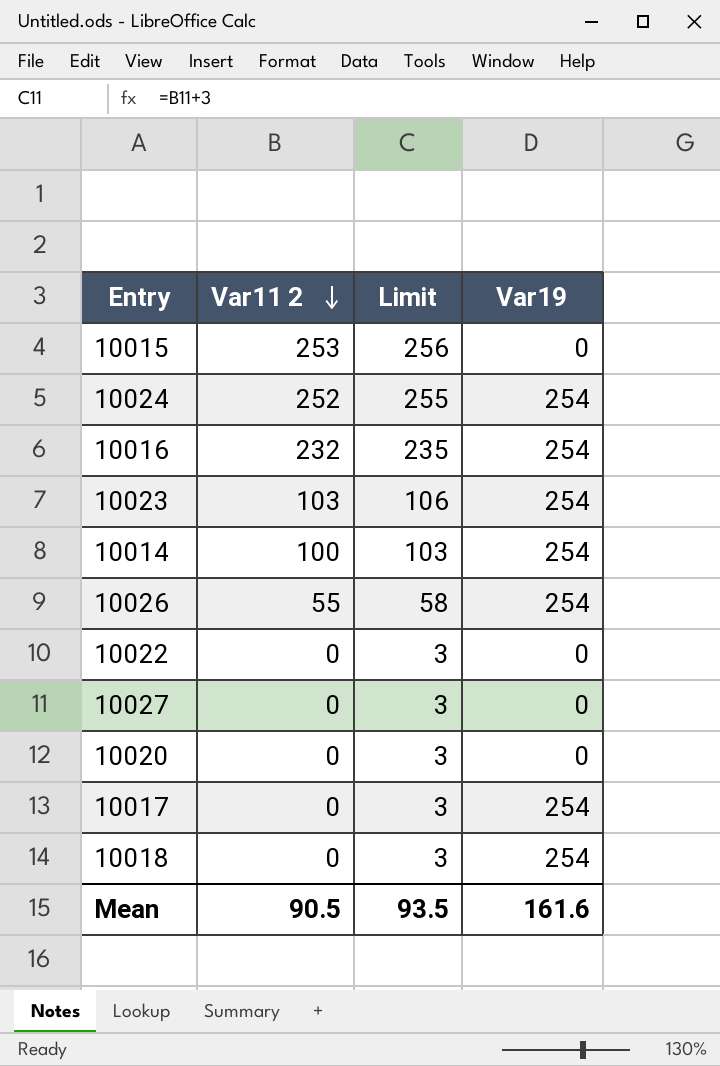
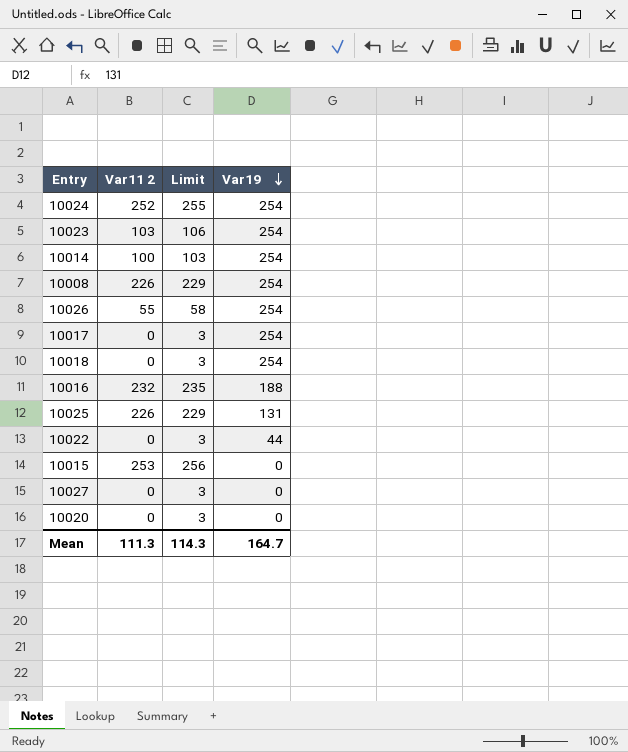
row order: Var11 2 descending -> Var19 descending
row 10008: none -> 226 | 229 | 254
10016 | Var19: 254 -> 188
row 10025: none -> 226 | 229 | 131
10022 | Var19: 0 -> 44
Mean | Var11 2: 90.5 -> 111.3
Mean | Limit: 93.5 -> 114.3
Mean | Var19: 161.6 -> 164.7

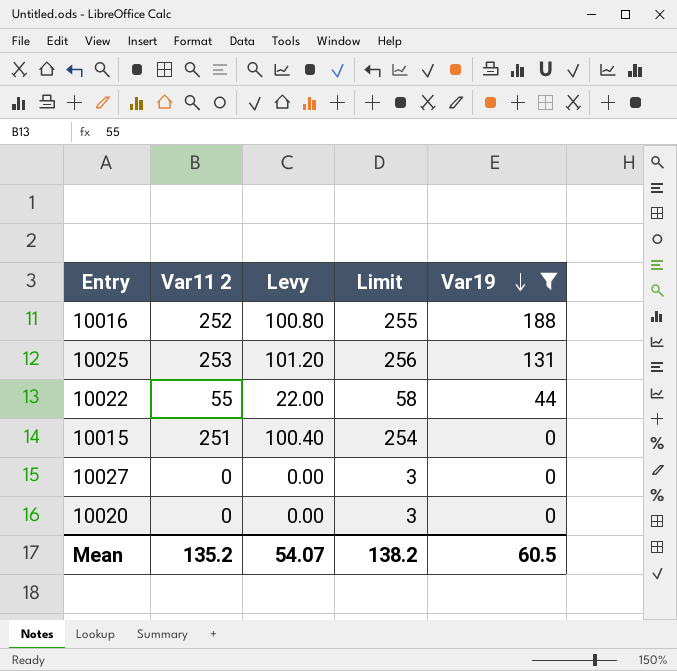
filter: none -> Var19 != 254
column Levy | formula: none -> [Var11 2] * 0.4
10016 | Var11 2: 232 -> 252
10016 | Limit: 235 -> 255
10025 | Var11 2: 226 -> 253
10025 | Limit: 229 -> 256
10022 | Var11 2: 0 -> 55
10022 | Limit: 3 -> 58
10015 | Var11 2: 253 -> 251
10015 | Limit: 256 -> 254
Mean | Var11 2: 111.3 -> 135.2
Mean | Limit: 114.3 -> 138.2
Mean | Var19: 164.7 -> 60.5

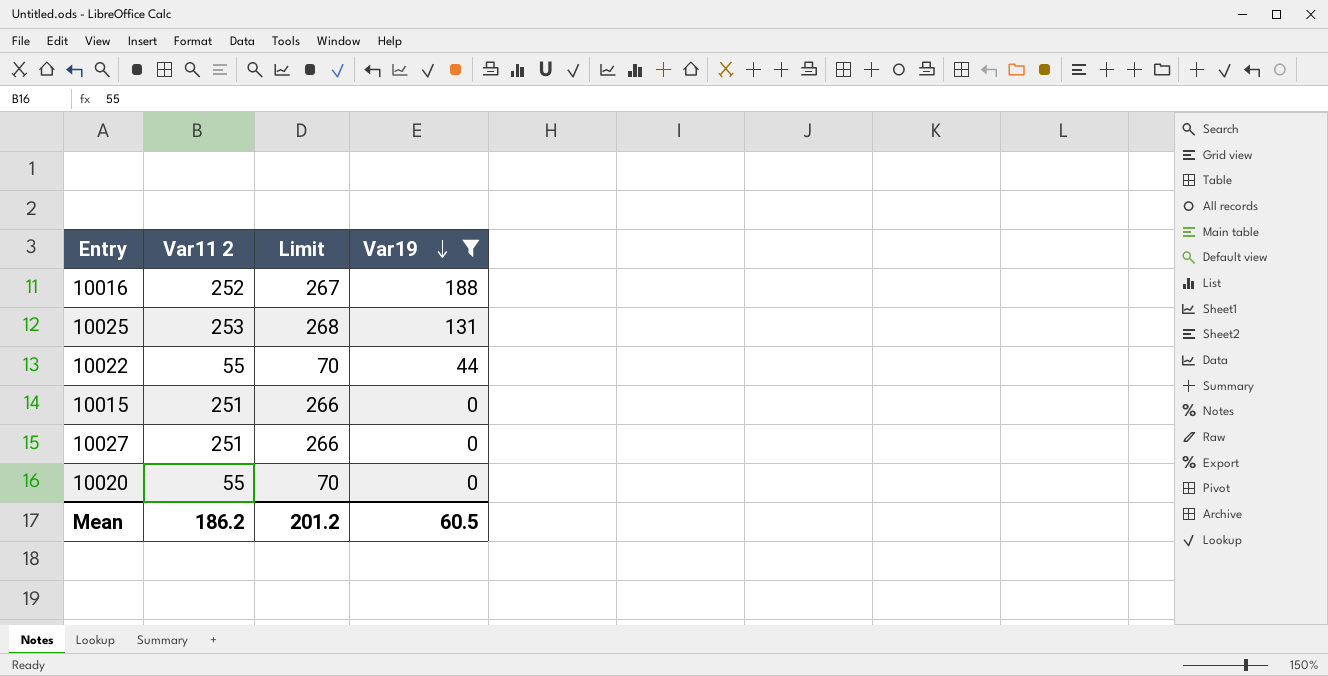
column Levy | formula: [Var11 2] * 0.4 -> none
column Limit | formula: [Var11 2] + 3 -> [Var11 2] + 15
10027 | Var11 2: 0 -> 251
10020 | Var11 2: 0 -> 55
Mean | Var11 2: 135.2 -> 186.2
Mean | Limit: 138.2 -> 201.2

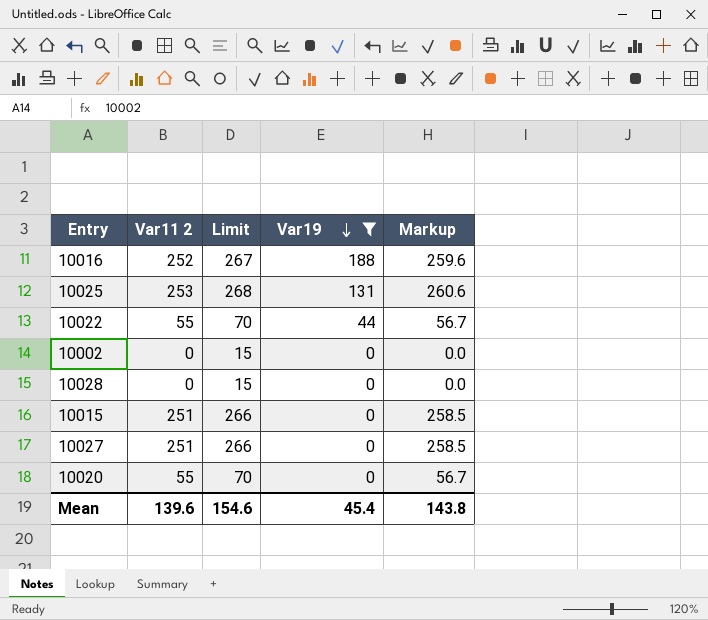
column Markup | formula: none -> [Var11 2] * 1.03
row 10002: none -> 0 | 15 | 0 | 0.0
row 10028: none -> 0 | 15 | 0 | 0.0
Mean | Var11 2: 186.2 -> 139.6
Mean | Limit: 201.2 -> 154.6
Mean | Var19: 60.5 -> 45.4

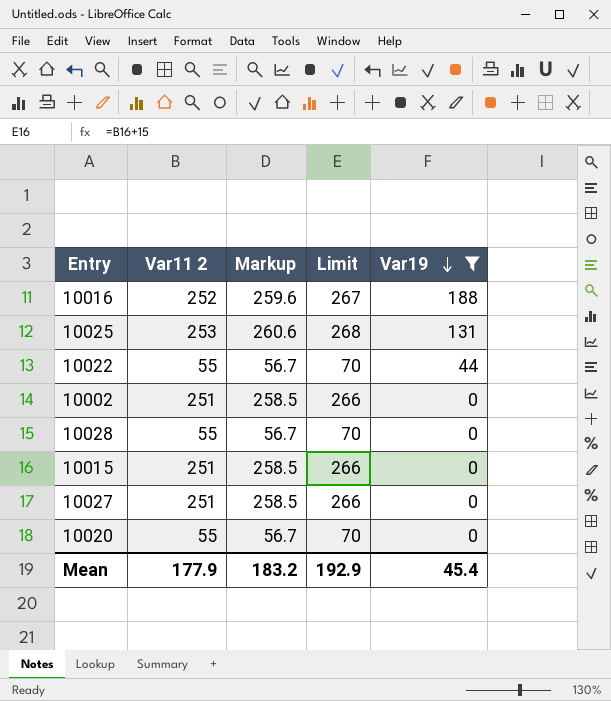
column Markup | position: 5 -> 3
10002 | Var11 2: 0 -> 251
10002 | Markup: 0.0 -> 258.5
10002 | Limit: 15 -> 266
10028 | Var11 2: 0 -> 55
10028 | Markup: 0.0 -> 56.7
10028 | Limit: 15 -> 70
Mean | Var11 2: 139.6 -> 177.9
Mean | Markup: 143.8 -> 183.2
Mean | Limit: 154.6 -> 192.9

